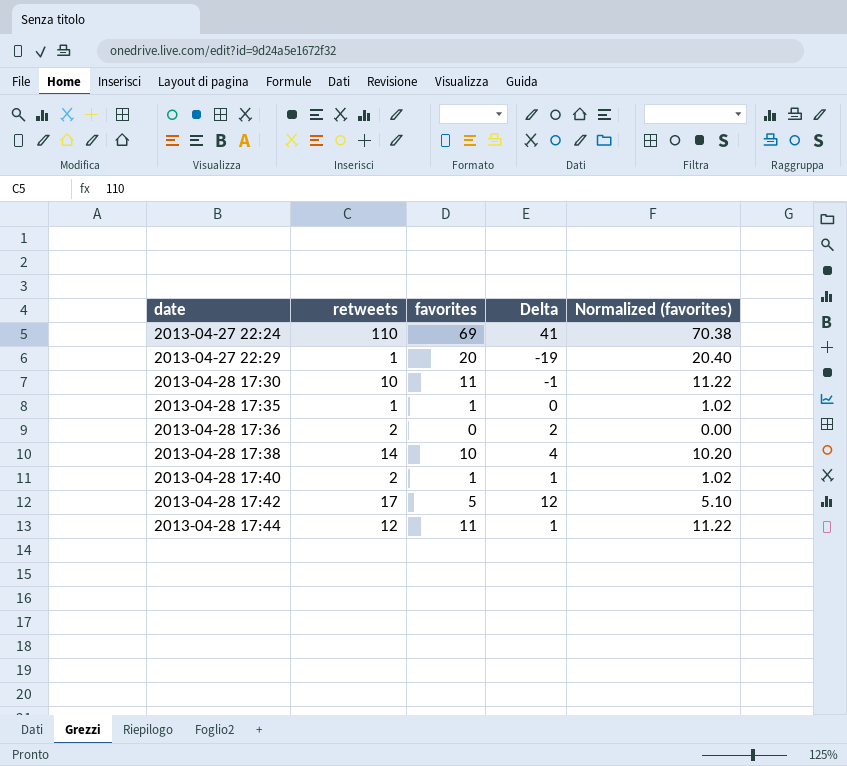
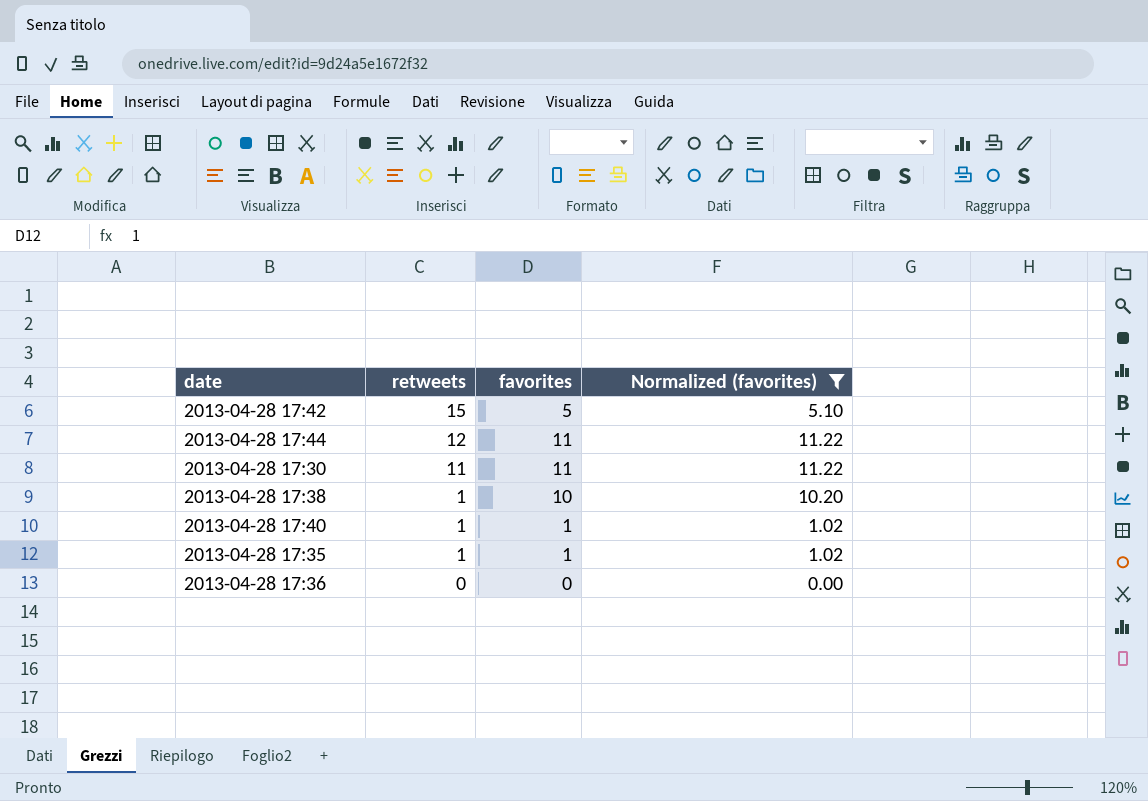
filter: none -> Normalized (favorites) <= 11.22
row order: date ascending -> retweets descending
column Delta | formula: [retweets] - [favorites] -> none
2013-04-28 17:42 | retweets: 17 -> 15
2013-04-28 17:30 | retweets: 10 -> 11
2013-04-28 17:38 | retweets: 14 -> 1
2013-04-28 17:40 | retweets: 2 -> 1
2013-04-28 17:36 | retweets: 2 -> 0

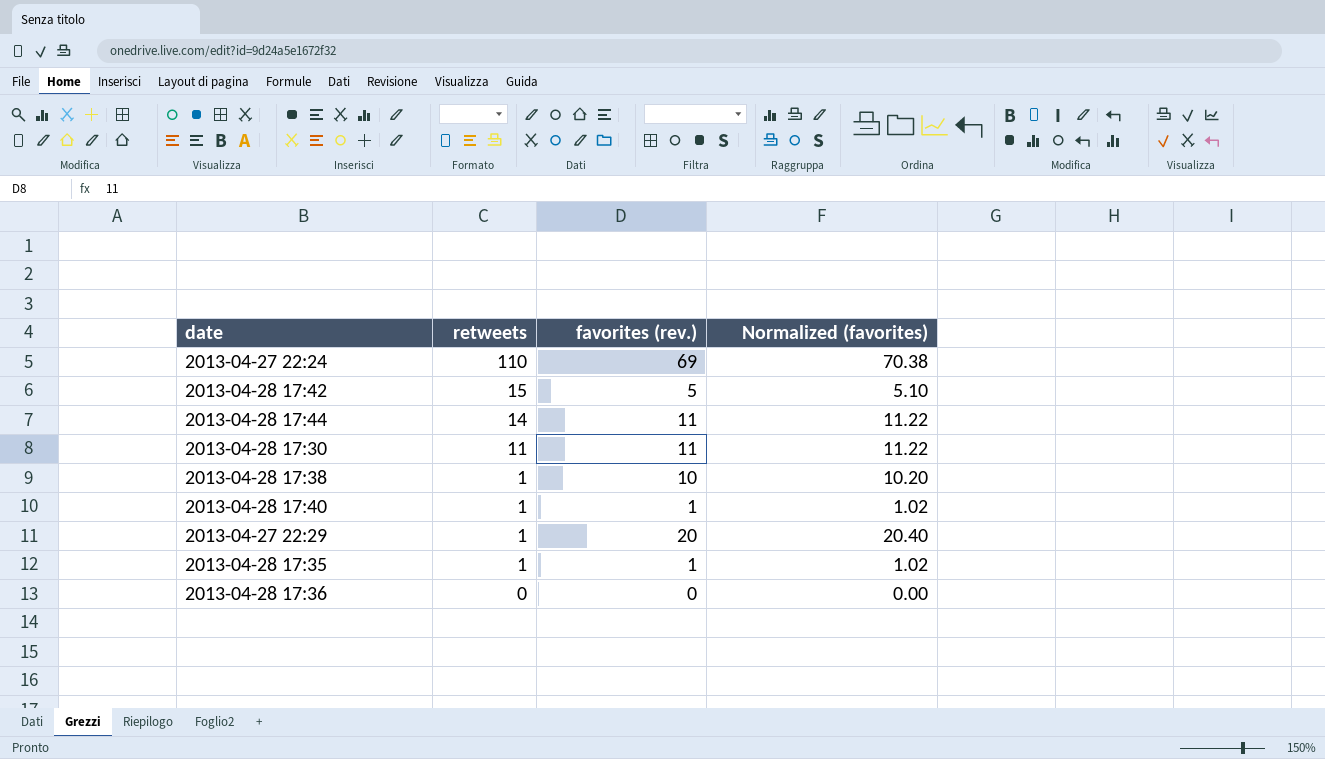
filter: Normalized (favorites) <= 11.22 -> none
column name: favorites -> favorites (rev.)
2013-04-28 17:44 | retweets: 12 -> 14

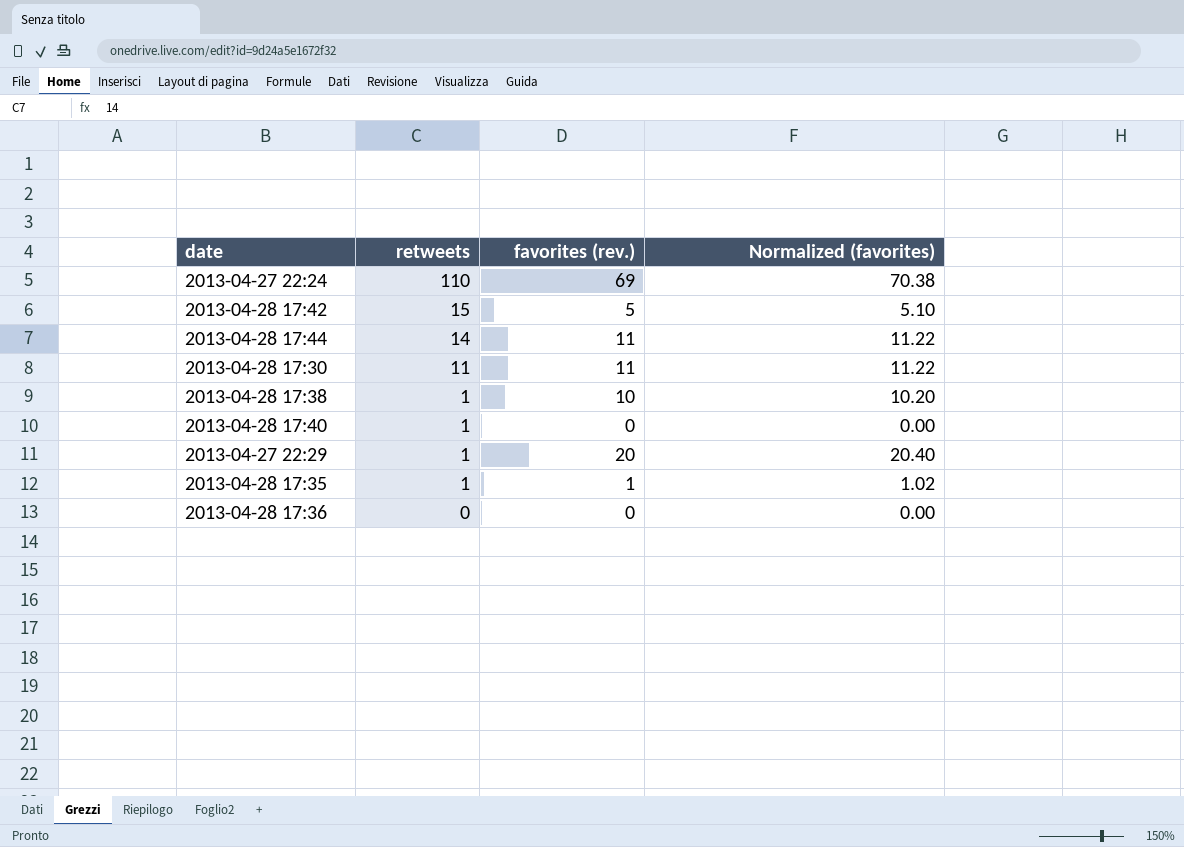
2013-04-28 17:40 | favorites (rev.): 1 -> 0
2013-04-28 17:40 | Normalized (favorites): 1.02 -> 0.00

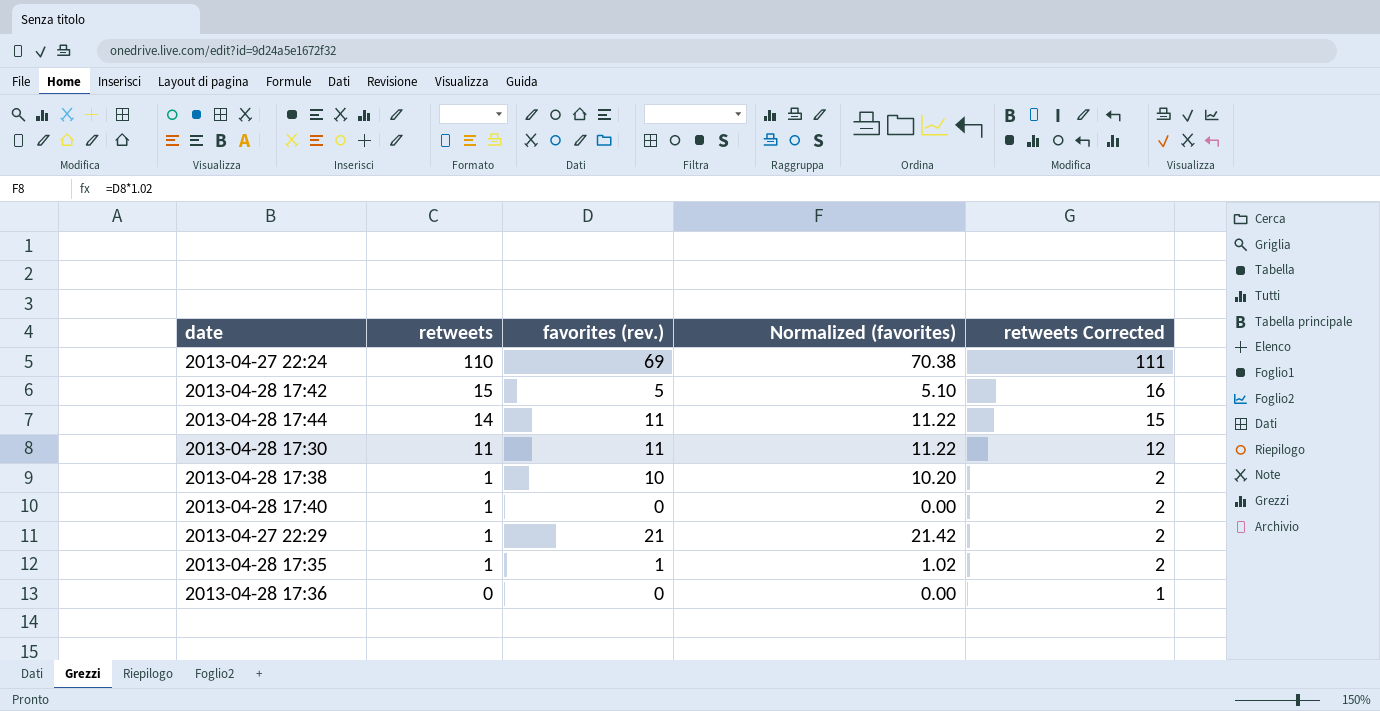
column retweets Corrected | formula: none -> [retweets] + 1
2013-04-27 22:29 | favorites (rev.): 20 -> 21
2013-04-27 22:29 | Normalized (favorites): 20.40 -> 21.42

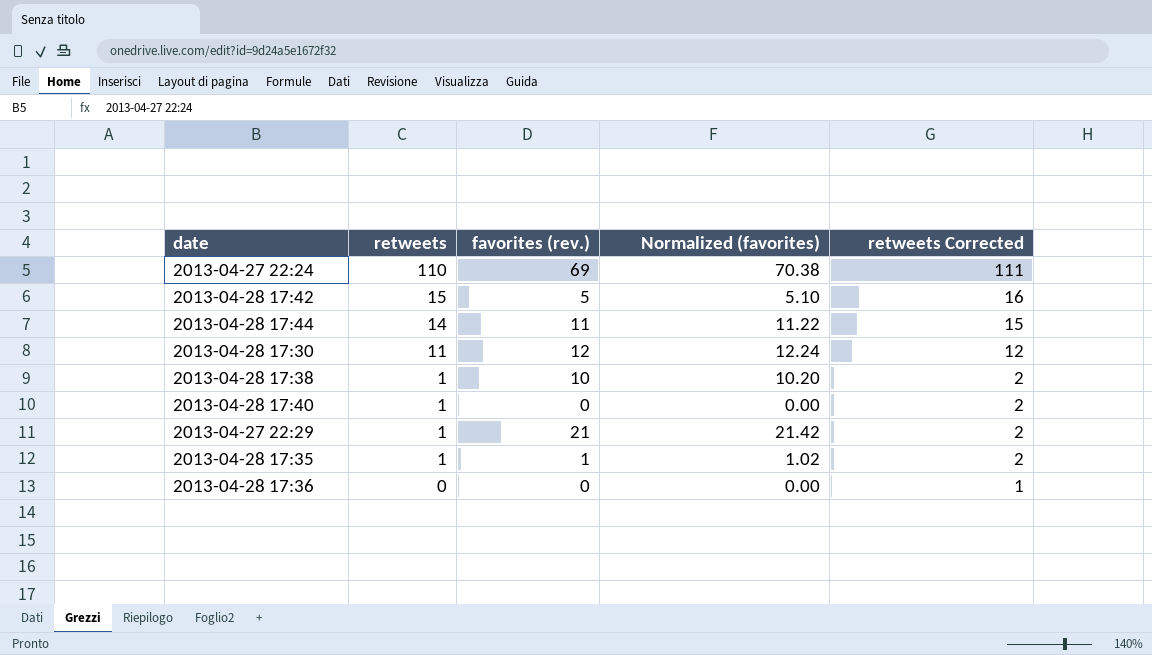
2013-04-28 17:30 | favorites (rev.): 11 -> 12
2013-04-28 17:30 | Normalized (favorites): 11.22 -> 12.24

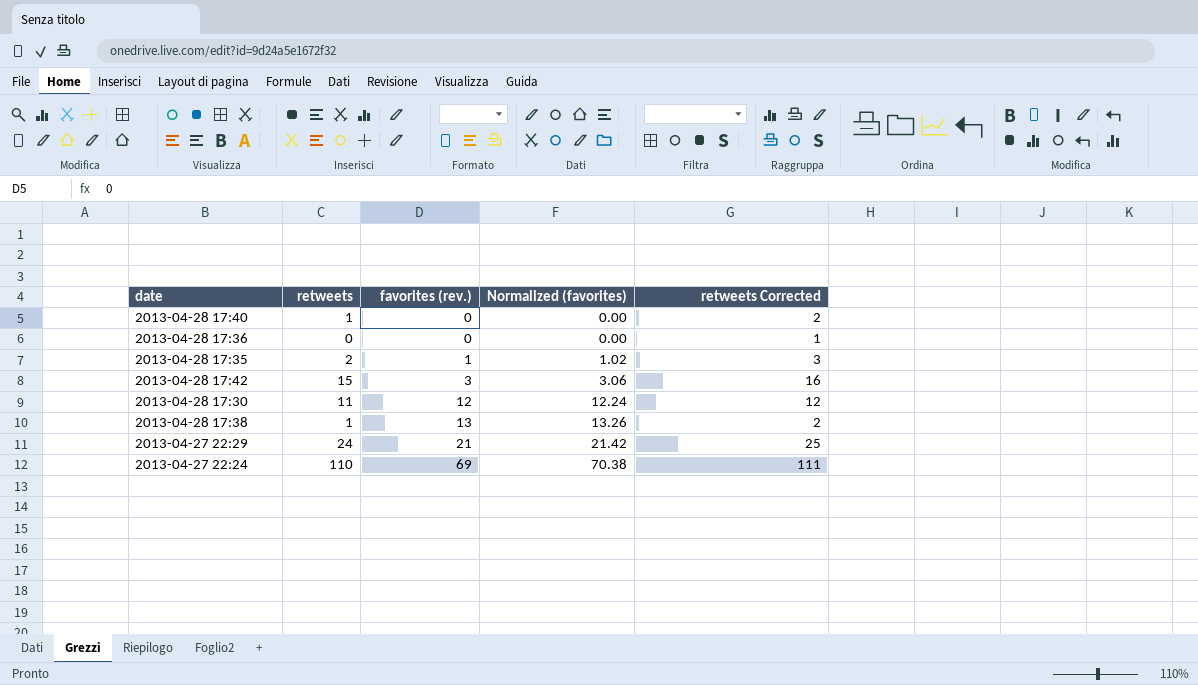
row order: retweets descending -> favorites (rev.) ascending
row 2013-04-28 17:44: 14 | 11 | 11.22 | 15 -> none
2013-04-28 17:35 | retweets: 1 -> 2
2013-04-28 17:35 | retweets Corrected: 2 -> 3
2013-04-28 17:42 | favorites (rev.): 5 -> 3
2013-04-28 17:42 | Normalized (favorites): 5.10 -> 3.06
2013-04-28 17:38 | favorites (rev.): 10 -> 13
2013-04-28 17:38 | Normalized (favorites): 10.20 -> 13.26
2013-04-27 22:29 | retweets: 1 -> 24
2013-04-27 22:29 | retweets Corrected: 2 -> 25

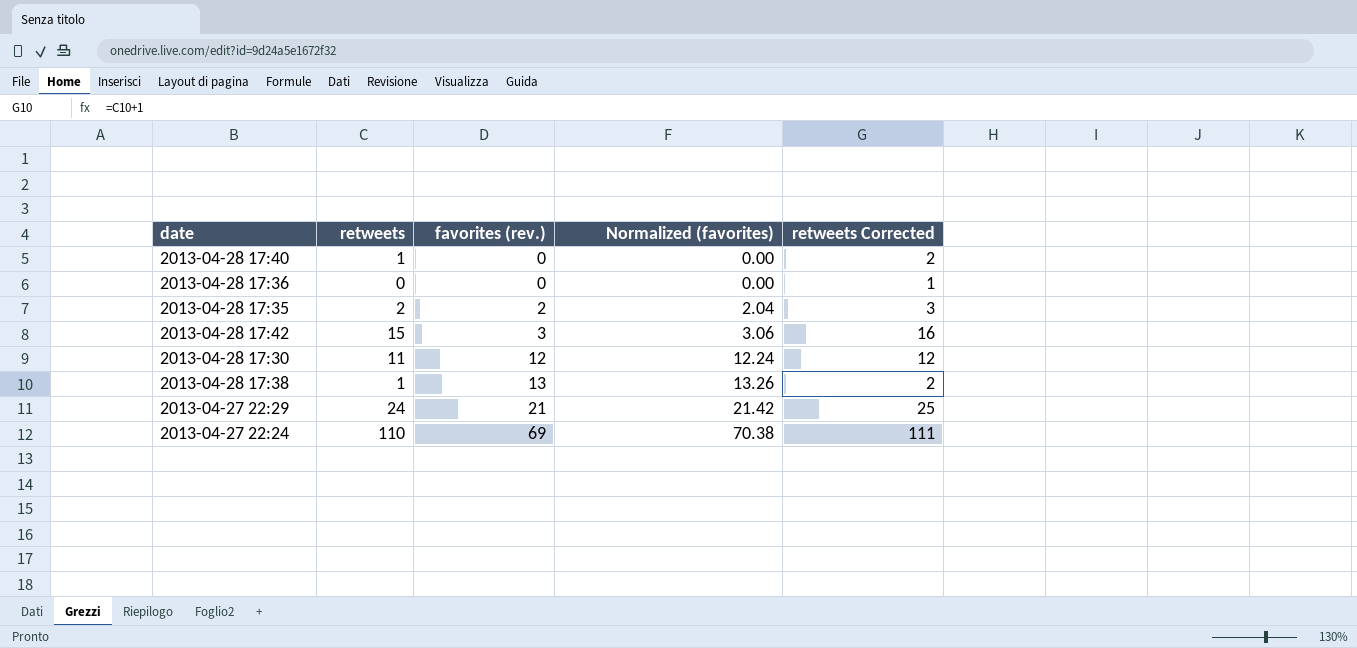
2013-04-28 17:35 | favorites (rev.): 1 -> 2
2013-04-28 17:35 | Normalized (favorites): 1.02 -> 2.04

